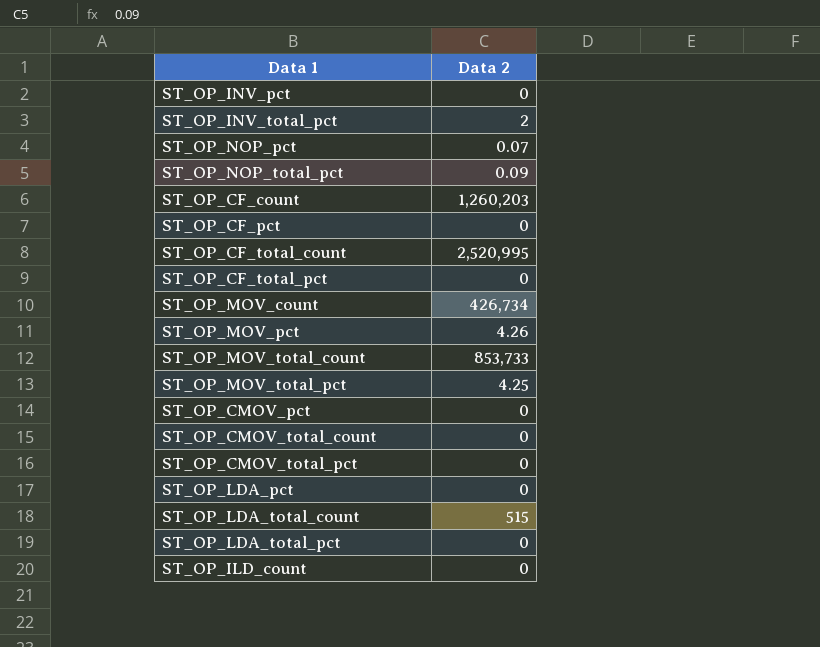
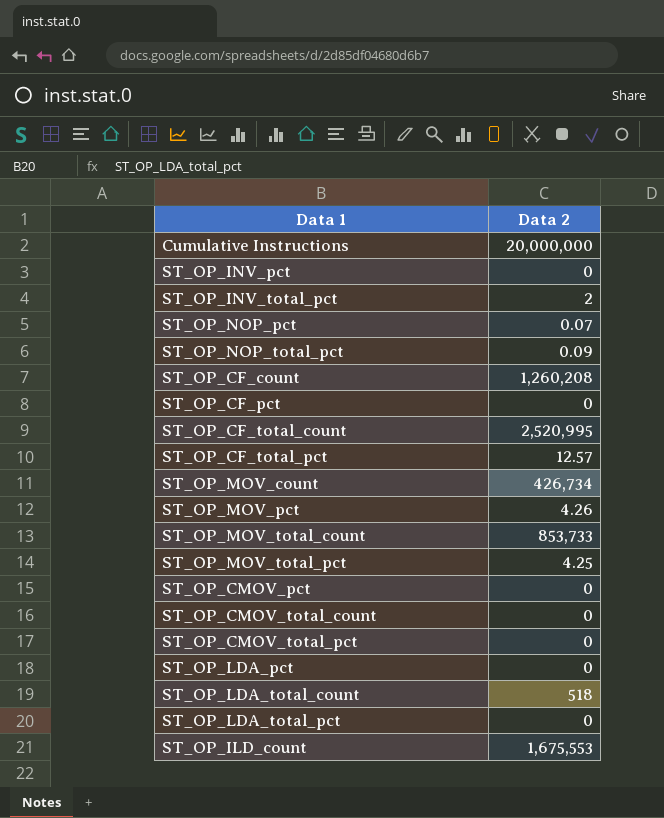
row Cumulative Instructions: none -> 20,000,000
ST_OP_CF_count | Data 2: 1,260,203 -> 1,260,208
ST_OP_CF_total_pct | Data 2: 0 -> 12.57
ST_OP_LDA_total_count | Data 2: 515 -> 518
ST_OP_ILD_count | Data 2: 0 -> 1,675,553

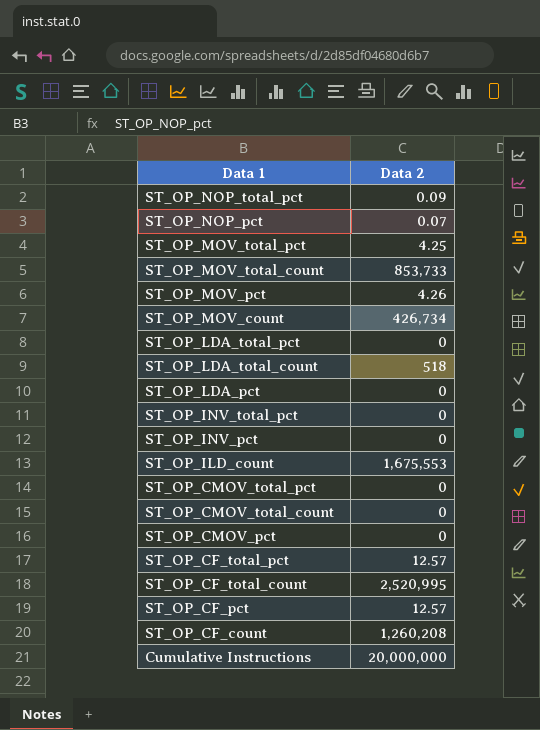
row order: none -> Data 1 descending
ST_OP_INV_total_pct | Data 2: 2 -> 0
ST_OP_CF_pct | Data 2: 0 -> 12.57

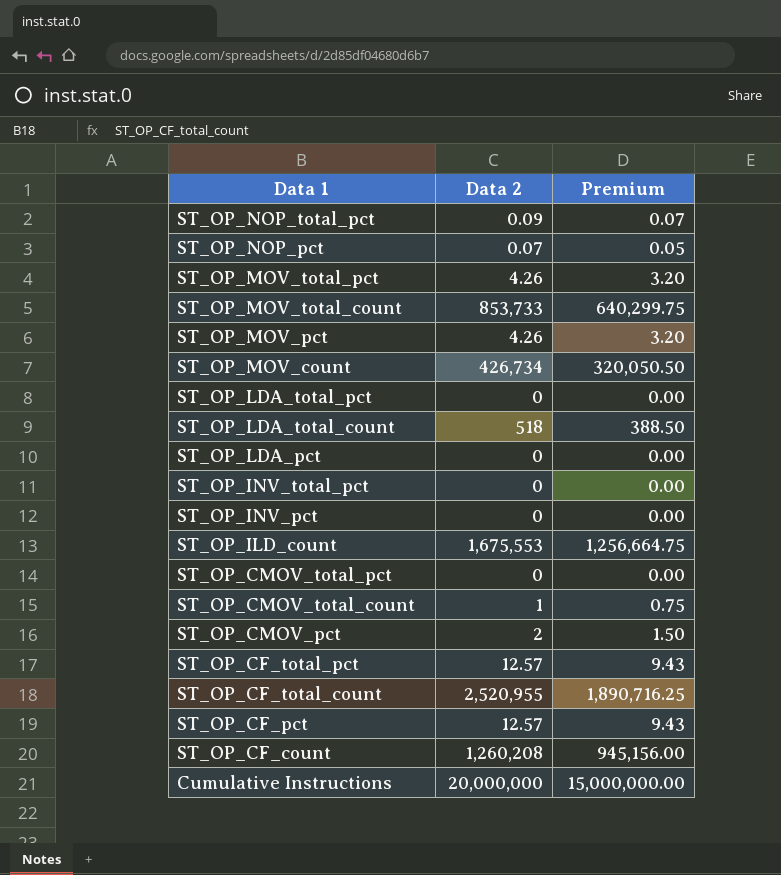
column Premium | formula: none -> [Data 2] * 0.75
ST_OP_MOV_total_pct | Data 2: 4.25 -> 4.26
ST_OP_CMOV_total_count | Data 2: 0 -> 1
ST_OP_CMOV_pct | Data 2: 0 -> 2
ST_OP_CF_total_count | Data 2: 2,520,995 -> 2,520,955

